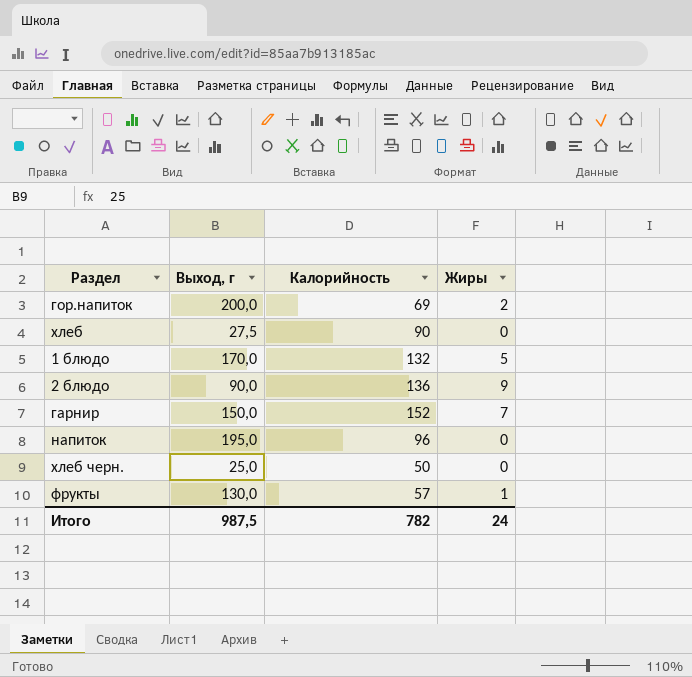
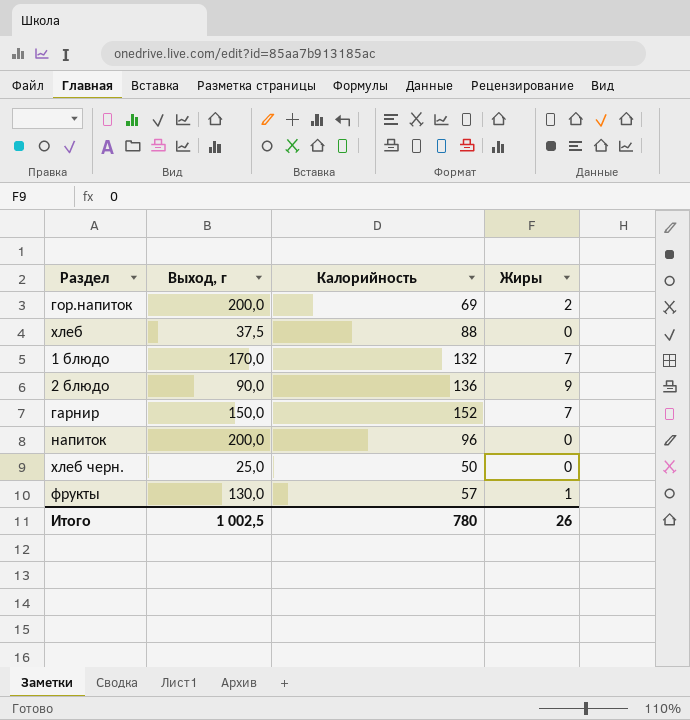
хлеб | Выход, г: 27,5 -> 37,5
хлеб | Калорийность: 90 -> 88
1 блюдо | Жиры: 5 -> 7
напиток | Выход, г: 195,0 -> 200,0
Итого | Выход, г: 987,5 -> 1 002,5
Итого | Калорийность: 782 -> 780
Итого | Жиры: 24 -> 26

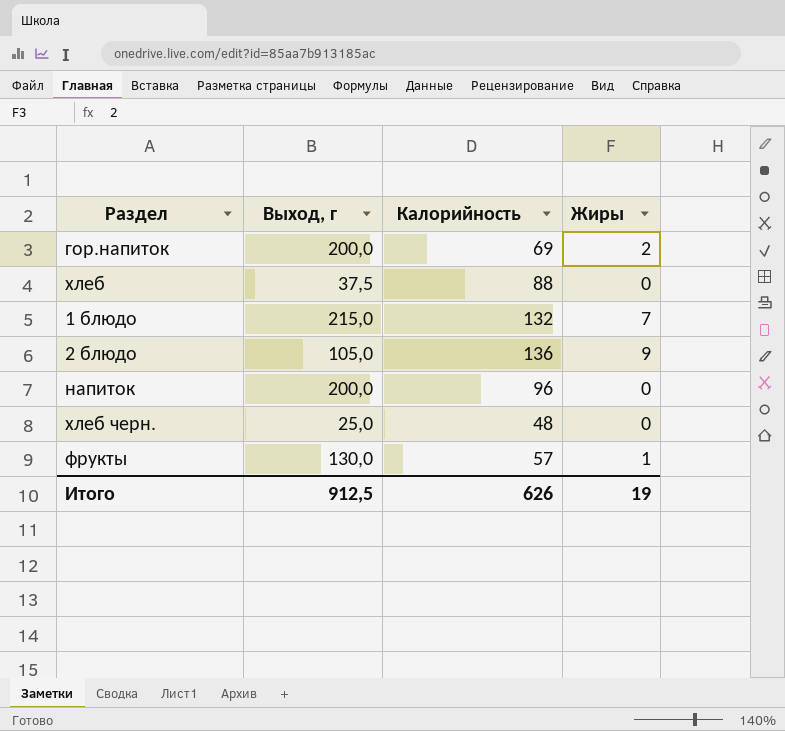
row гарнир: 150,0 | 152 | 7 -> none
1 блюдо | Выход, г: 170,0 -> 215,0
2 блюдо | Выход, г: 90,0 -> 105,0
хлеб черн. | Калорийность: 50 -> 48
Итого | Выход, г: 1 002,5 -> 912,5
Итого | Калорийность: 780 -> 626
Итого | Жиры: 26 -> 19

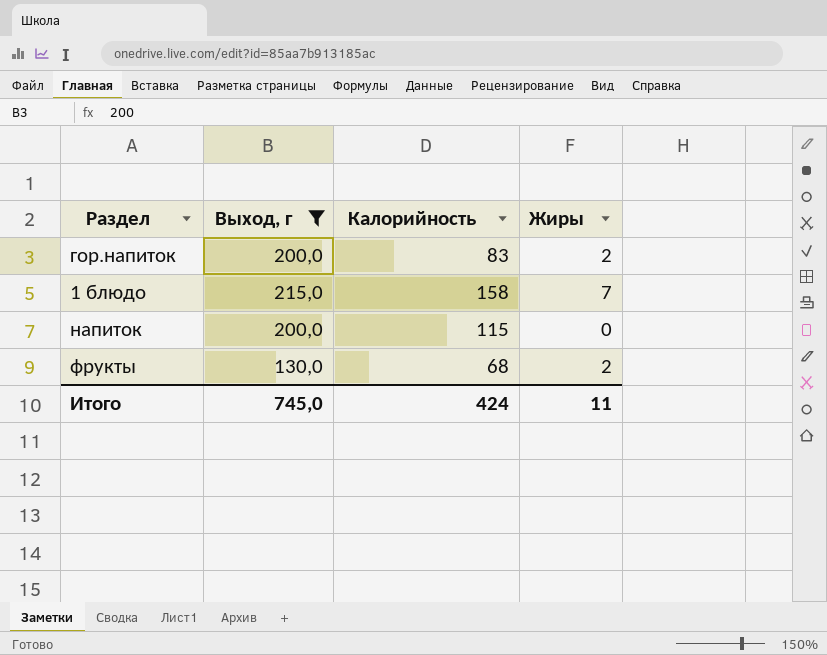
filter: none -> Выход, г >= 130,0
гор.напиток | Калорийность: 69 -> 83
1 блюдо | Калорийность: 132 -> 158
напиток | Калорийность: 96 -> 115
фрукты | Калорийность: 57 -> 68
фрукты | Жиры: 1 -> 2
Итого | Выход, г: 912,5 -> 745,0
Итого | Калорийность: 626 -> 424
Итого | Жиры: 19 -> 11

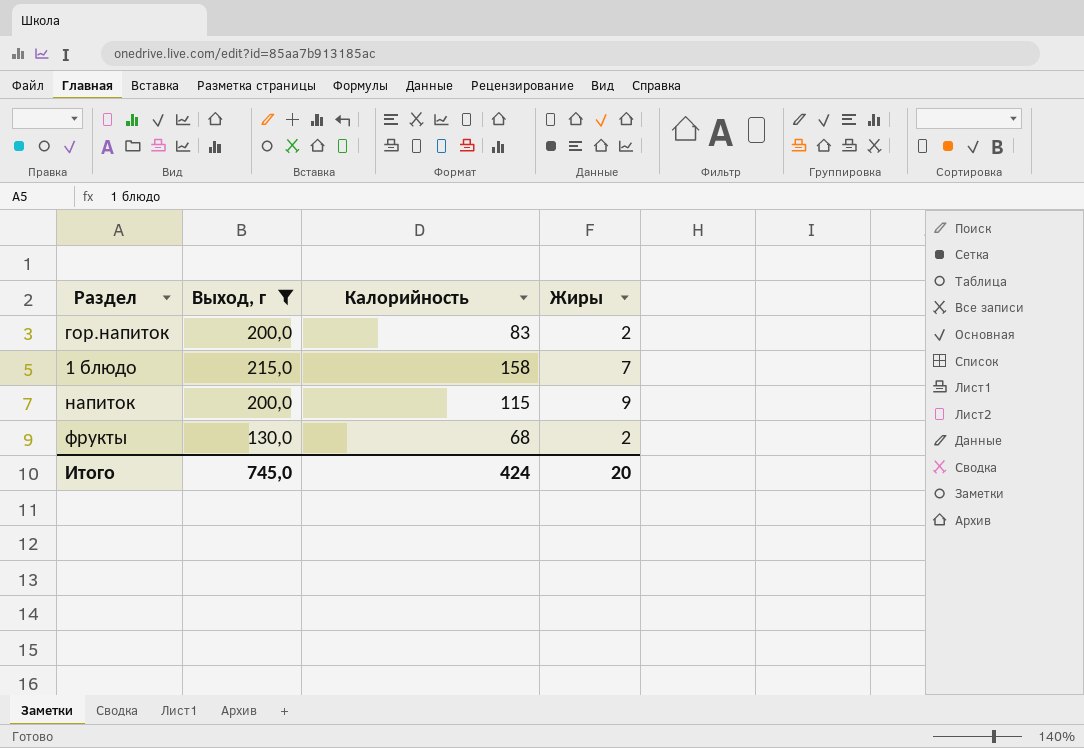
напиток | Жиры: 0 -> 9
Итого | Жиры: 11 -> 20

